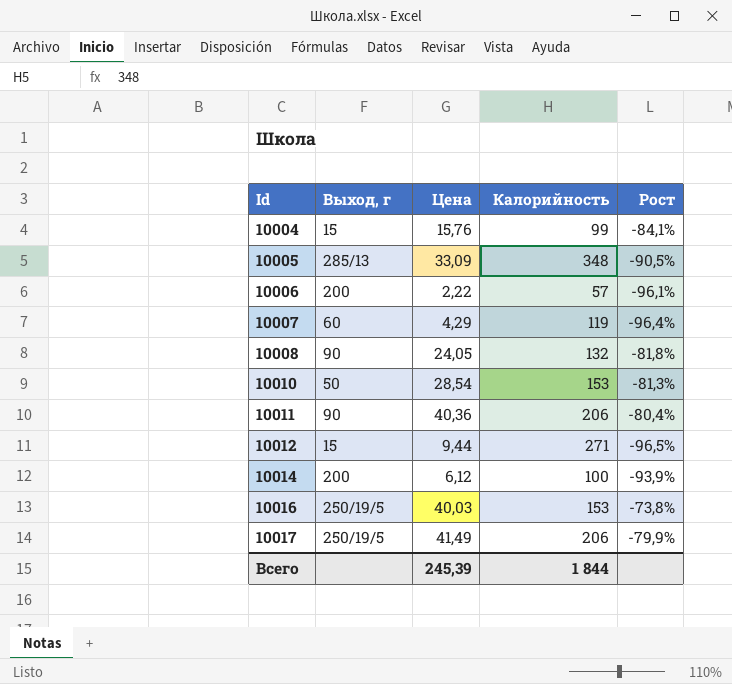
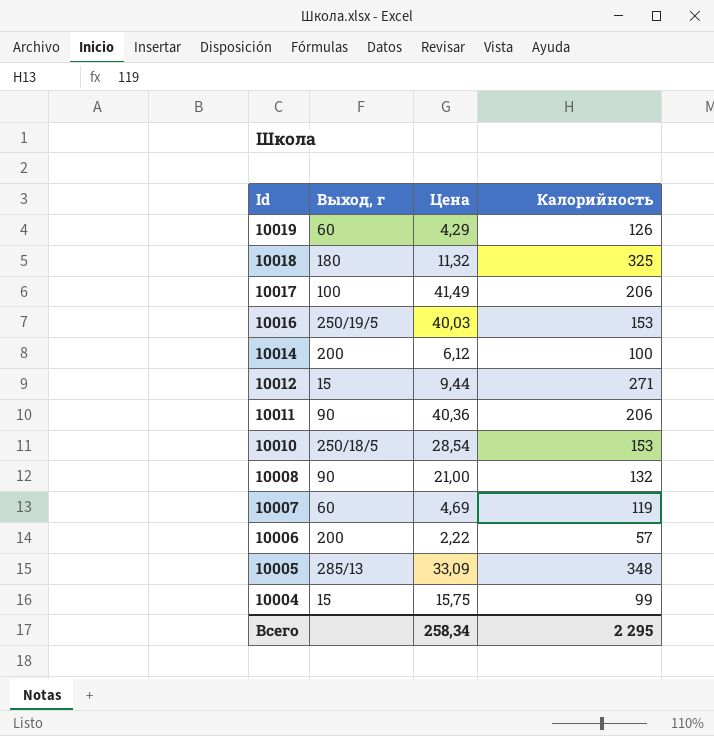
row order: Id ascending -> Id descending
column Рост | formula: ([Цена] - [Калорийность]) / [Калорийность] -> none
row 10019: none -> 60 | 4,29 | 126
row 10018: none -> 180 | 11,32 | 325
10017 | Выход, г: 250/19/5 -> 100
10010 | Выход, г: 50 -> 250/18/5
10008 | Цена: 24,05 -> 21,00
10007 | Цена: 4,29 -> 4,69
10004 | Цена: 15,76 -> 15,75
Всего | Цена: 245,39 -> 258,34
Всего | Калорийность: 1 844 -> 2 295

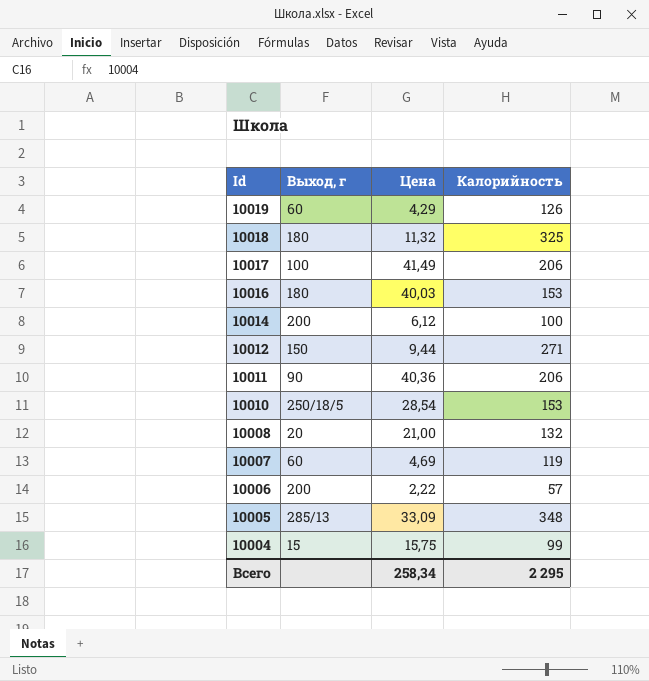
10016 | Выход, г: 250/19/5 -> 180
10012 | Выход, г: 15 -> 150
10008 | Выход, г: 90 -> 20

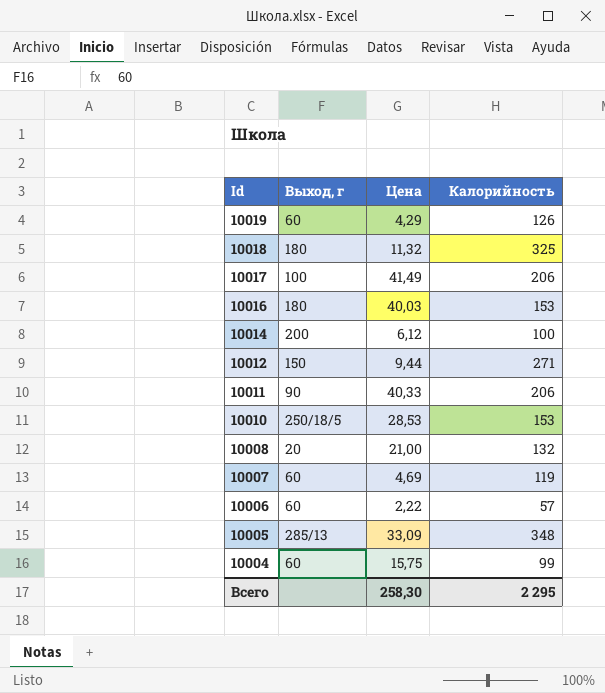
10011 | Цена: 40,36 -> 40,33
10010 | Цена: 28,54 -> 28,53
10006 | Выход, г: 200 -> 60
10004 | Выход, г: 15 -> 60
Всего | Цена: 258,34 -> 258,30

